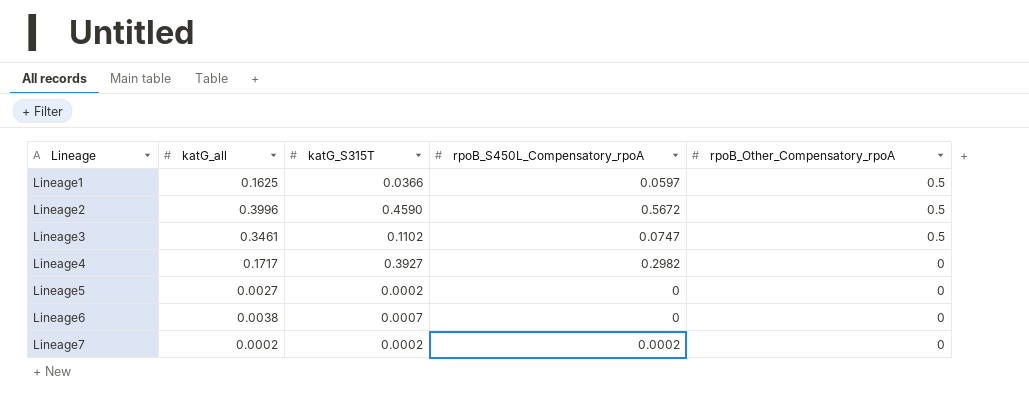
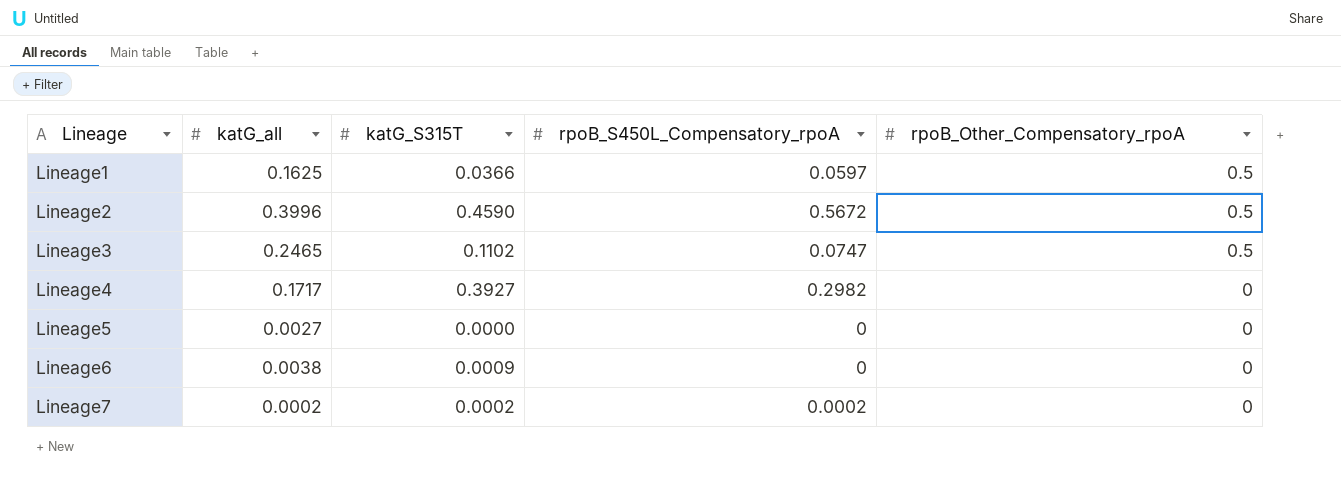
Lineage3 | katG_all: 0.3461 -> 0.2465
Lineage5 | katG_S315T: 0.0002 -> 0.0000
Lineage6 | katG_S315T: 0.0007 -> 0.0009

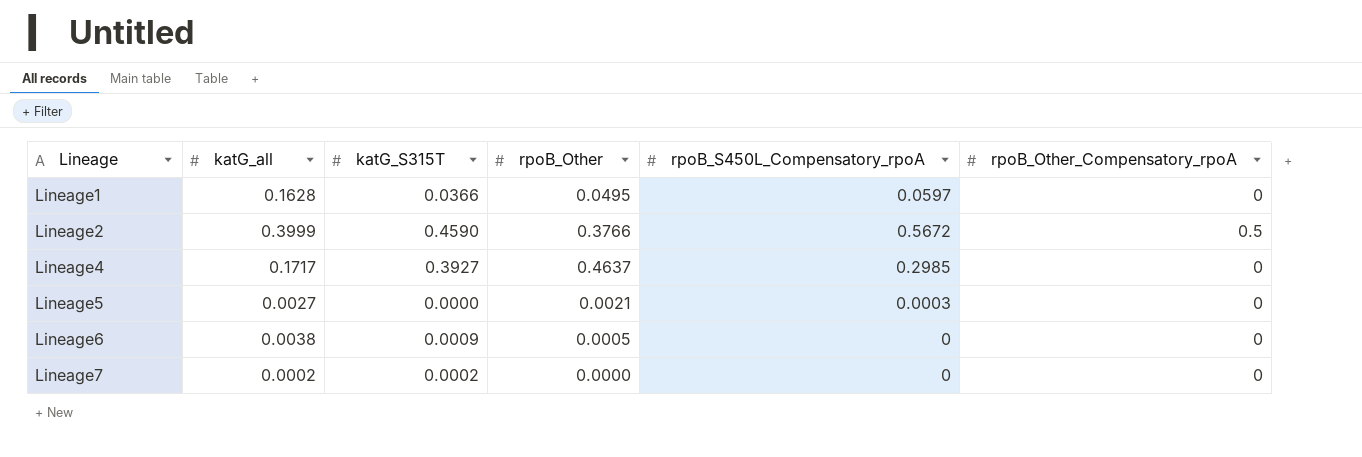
column rpoB_Other | position: none -> 4
row Lineage3: 0.2465 | 0.1102 | 0.0747 | 0.5 -> none
Lineage1 | katG_all: 0.1625 -> 0.1628
Lineage1 | rpoB_Other_Compensatory_rpoA: 0.5 -> 0
Lineage2 | katG_all: 0.3996 -> 0.3999
Lineage4 | rpoB_S450L_Compensatory_rpoA: 0.2982 -> 0.2985
Lineage5 | rpoB_S450L_Compensatory_rpoA: 0 -> 0.0003
Lineage7 | rpoB_S450L_Compensatory_rpoA: 0.0002 -> 0

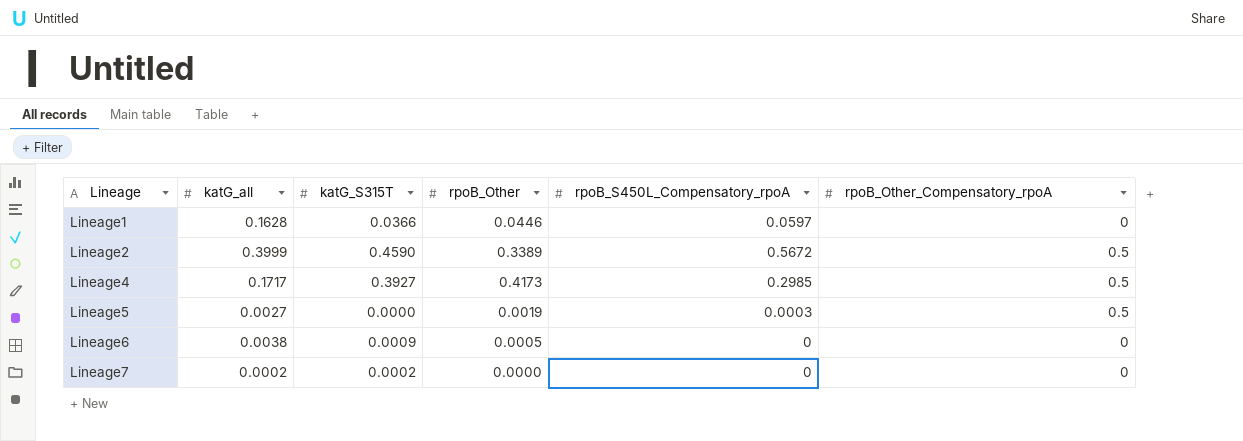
Lineage1 | rpoB_Other: 0.0495 -> 0.0446
Lineage2 | rpoB_Other: 0.3766 -> 0.3389
Lineage4 | rpoB_Other: 0.4637 -> 0.4173
Lineage4 | rpoB_Other_Compensatory_rpoA: 0 -> 0.5
Lineage5 | rpoB_Other: 0.0021 -> 0.0019
Lineage5 | rpoB_Other_Compensatory_rpoA: 0 -> 0.5

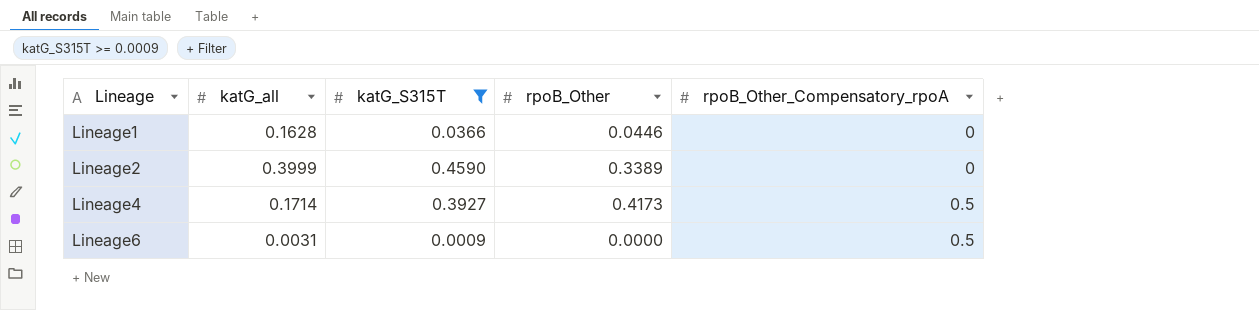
filter: none -> katG_S315T >= 0.0009
column rpoB_S450L_Compensatory_rpoA | position: 5 -> none
Lineage2 | rpoB_Other_Compensatory_rpoA: 0.5 -> 0
Lineage4 | katG_all: 0.1717 -> 0.1714
Lineage6 | katG_all: 0.0038 -> 0.0031
Lineage6 | rpoB_Other: 0.0005 -> 0.0000
Lineage6 | rpoB_Other_Compensatory_rpoA: 0 -> 0.5

